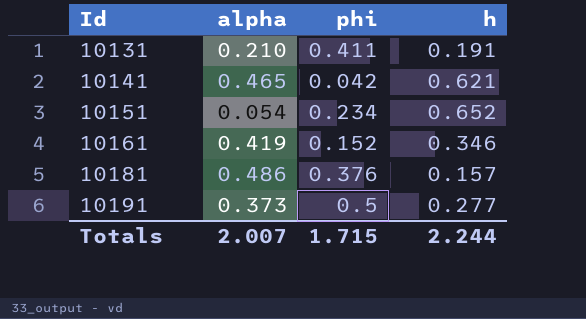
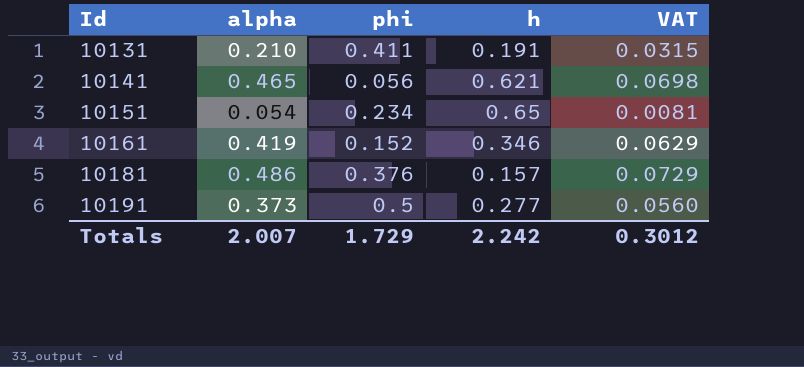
column VAT | formula: none -> [alpha] * 0.15
10141 | phi: 0.042 -> 0.056
10151 | h: 0.652 -> 0.65
Totals | phi: 1.715 -> 1.729
Totals | h: 2.244 -> 2.242

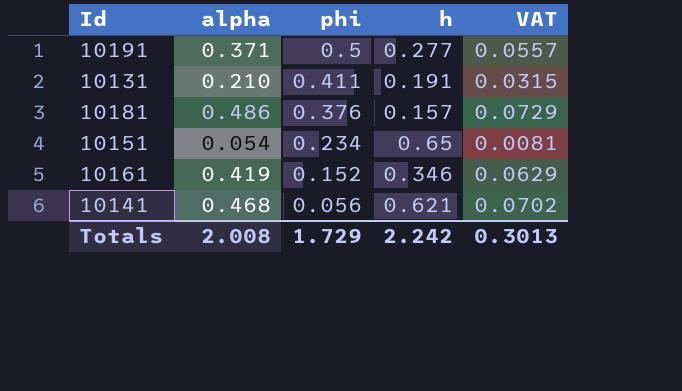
row order: Id ascending -> phi descending
10191 | alpha: 0.373 -> 0.371
10191 | VAT: 0.0560 -> 0.0557
10141 | alpha: 0.465 -> 0.468
10141 | VAT: 0.0698 -> 0.0702
Totals | alpha: 2.007 -> 2.008
Totals | VAT: 0.3012 -> 0.3013

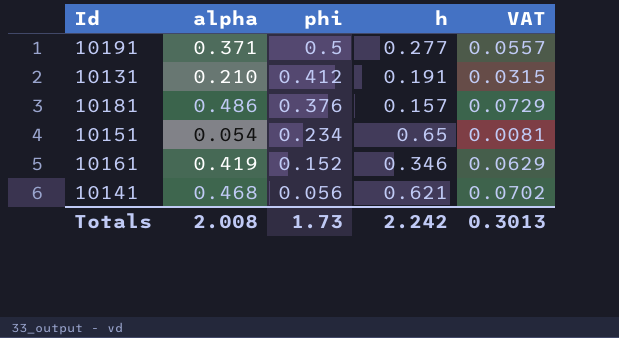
10131 | phi: 0.411 -> 0.412
Totals | phi: 1.729 -> 1.73

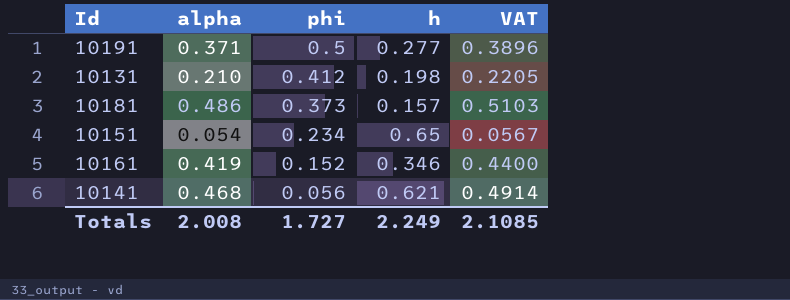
column VAT | formula: [alpha] * 0.15 -> [alpha] * 1.05
10131 | h: 0.191 -> 0.198
10181 | phi: 0.376 -> 0.373
Totals | phi: 1.73 -> 1.727
Totals | h: 2.242 -> 2.249
Totals | VAT: 0.3013 -> 2.1085

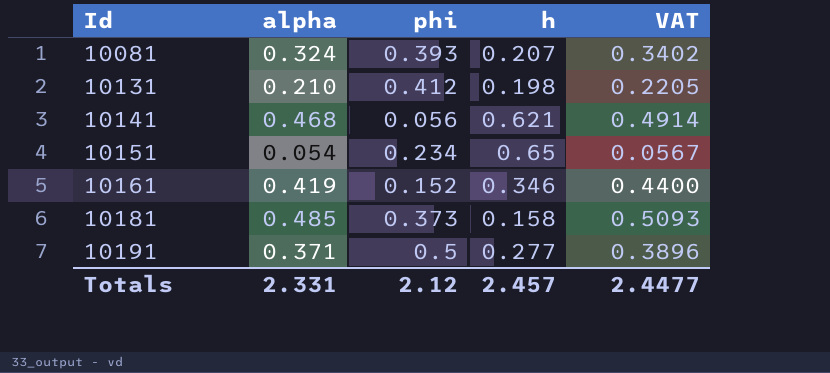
row order: phi descending -> Id ascending
row 10081: none -> 0.324 | 0.393 | 0.207 | 0.3402
10181 | alpha: 0.486 -> 0.485
10181 | h: 0.157 -> 0.158
10181 | VAT: 0.5103 -> 0.5093
Totals | alpha: 2.008 -> 2.331
Totals | phi: 1.727 -> 2.12
Totals | h: 2.249 -> 2.457
Totals | VAT: 2.1085 -> 2.4477

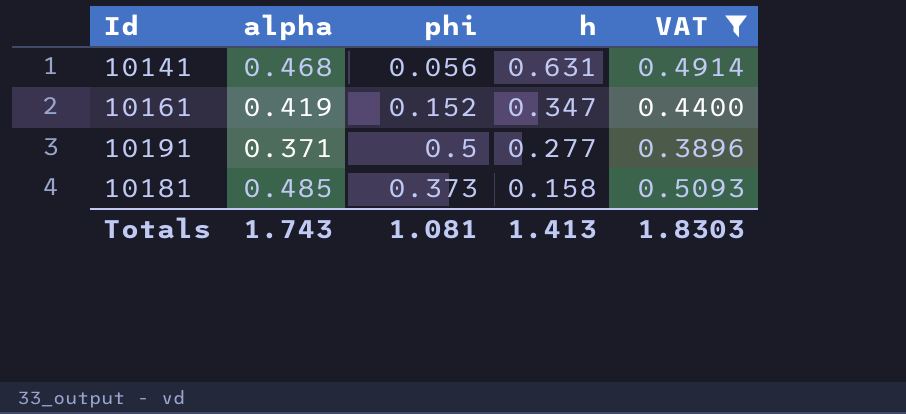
filter: none -> VAT >= 0.3896
row order: Id ascending -> h descending
10141 | h: 0.621 -> 0.631
10161 | h: 0.346 -> 0.347
Totals | alpha: 2.331 -> 1.743
Totals | phi: 2.12 -> 1.081
Totals | h: 2.457 -> 1.413
Totals | VAT: 2.4477 -> 1.8303

